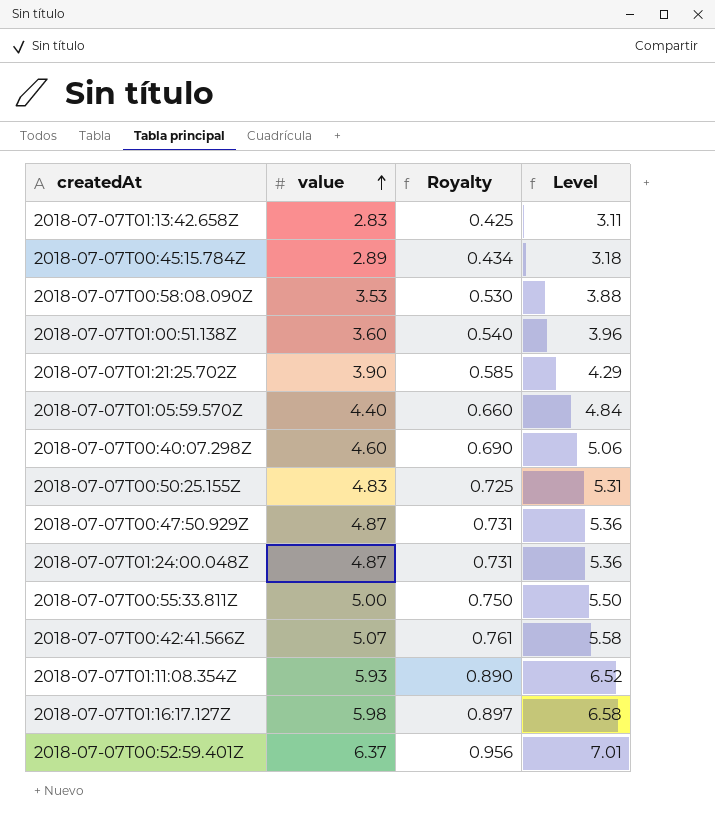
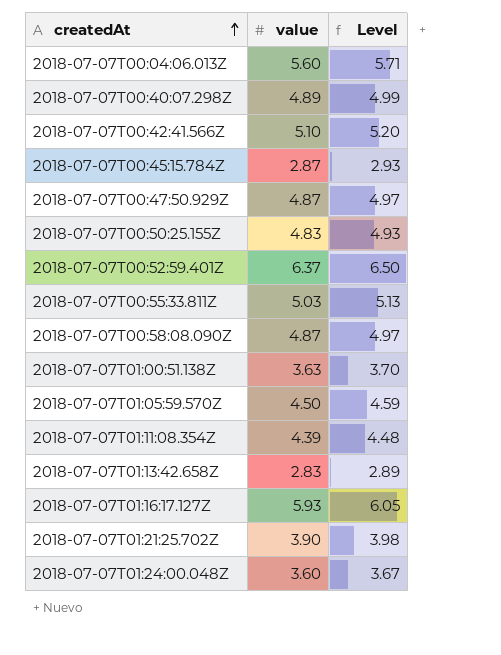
row order: value ascending -> createdAt ascending
column Royalty | formula: [value] * 0.15 -> none
column Level | formula: [value] * 1.1 -> [value] * 1.02
row 2018-07-07T00:04:06.013Z: none -> 5.60 | 5.71
2018-07-07T00:40:07.298Z | value: 4.60 -> 4.89
2018-07-07T00:42:41.566Z | value: 5.07 -> 5.10
2018-07-07T00:45:15.784Z | value: 2.89 -> 2.87
2018-07-07T00:55:33.811Z | value: 5.00 -> 5.03
2018-07-07T00:58:08.090Z | value: 3.53 -> 4.87
2018-07-07T01:00:51.138Z | value: 3.60 -> 3.63
2018-07-07T01:05:59.570Z | value: 4.40 -> 4.50
2018-07-07T01:11:08.354Z | value: 5.93 -> 4.39
2018-07-07T01:16:17.127Z | value: 5.98 -> 5.93
2018-07-07T01:24:00.048Z | value: 4.87 -> 3.60

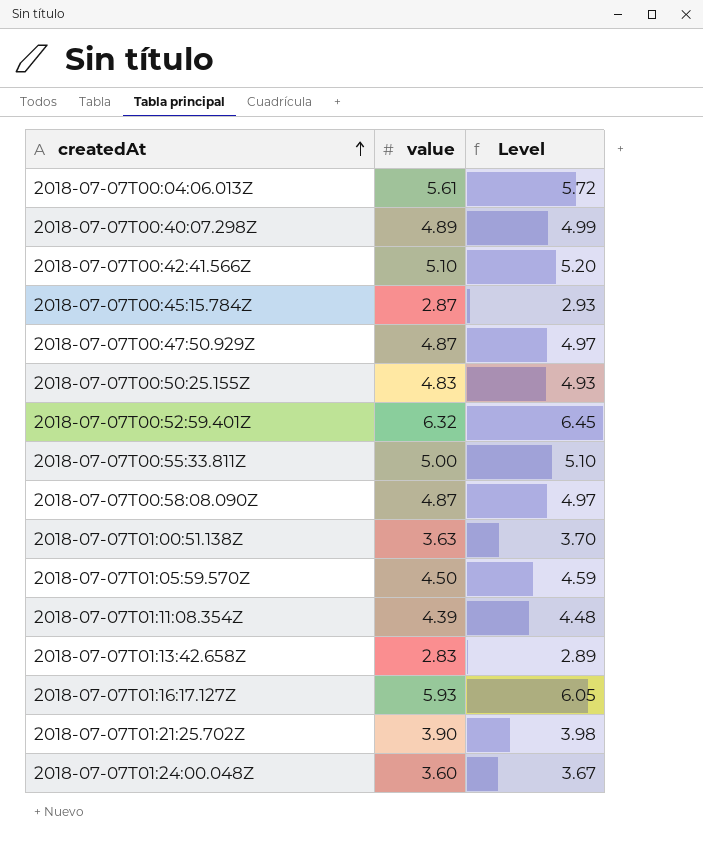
2018-07-07T00:04:06.013Z | value: 5.60 -> 5.61
2018-07-07T00:04:06.013Z | Level: 5.71 -> 5.72
2018-07-07T00:52:59.401Z | value: 6.37 -> 6.32
2018-07-07T00:52:59.401Z | Level: 6.50 -> 6.45
2018-07-07T00:55:33.811Z | value: 5.03 -> 5.00
2018-07-07T00:55:33.811Z | Level: 5.13 -> 5.10

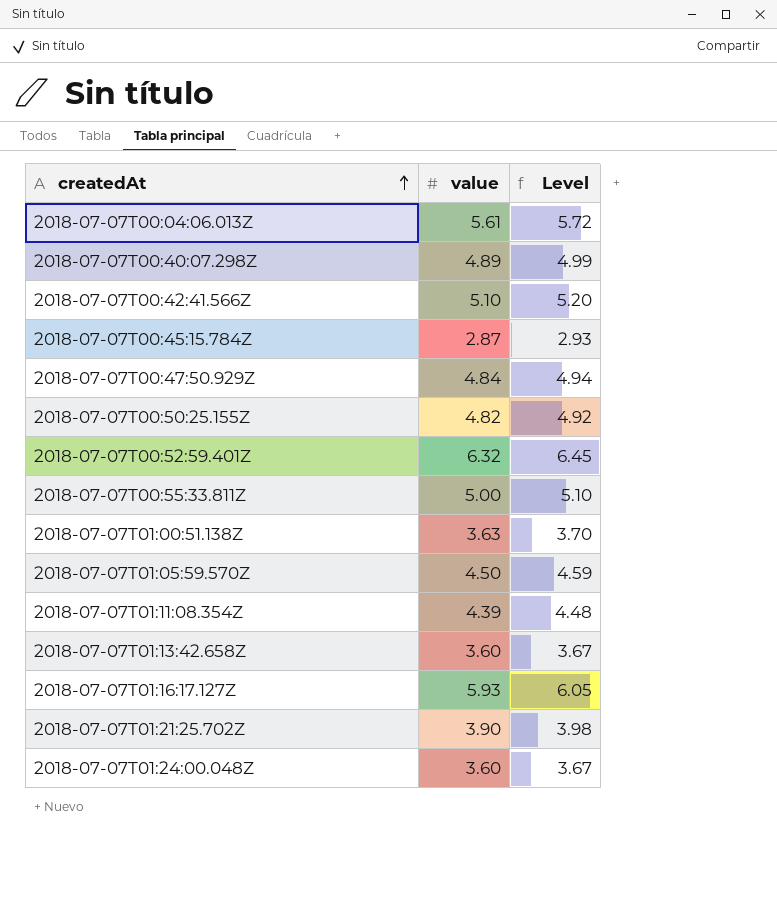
row 2018-07-07T00:58:08.090Z: 4.87 | 4.97 -> none
2018-07-07T00:47:50.929Z | value: 4.87 -> 4.84
2018-07-07T00:47:50.929Z | Level: 4.97 -> 4.94
2018-07-07T00:50:25.155Z | value: 4.83 -> 4.82
2018-07-07T00:50:25.155Z | Level: 4.93 -> 4.92
2018-07-07T01:13:42.658Z | value: 2.83 -> 3.60
2018-07-07T01:13:42.658Z | Level: 2.89 -> 3.67

